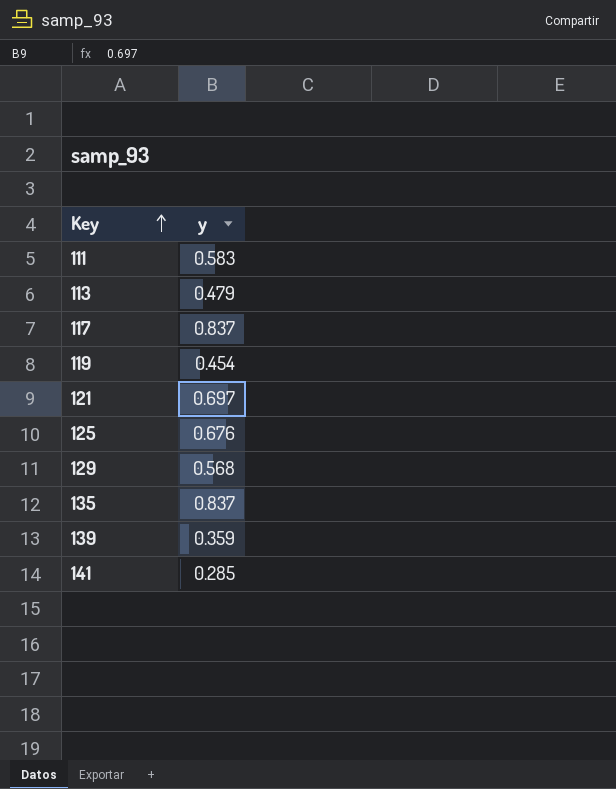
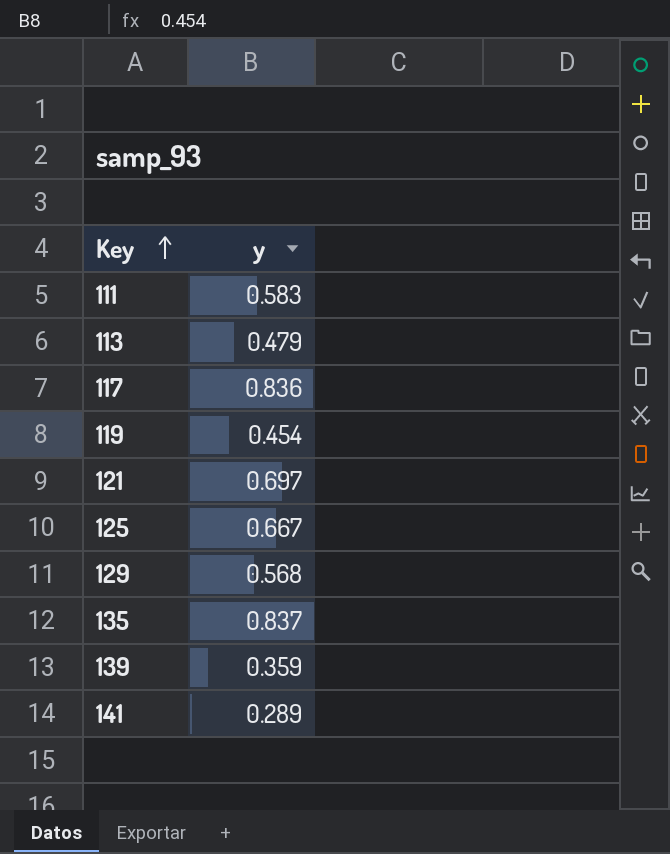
117 | y: 0.837 -> 0.836
125 | y: 0.676 -> 0.667
141 | y: 0.285 -> 0.289

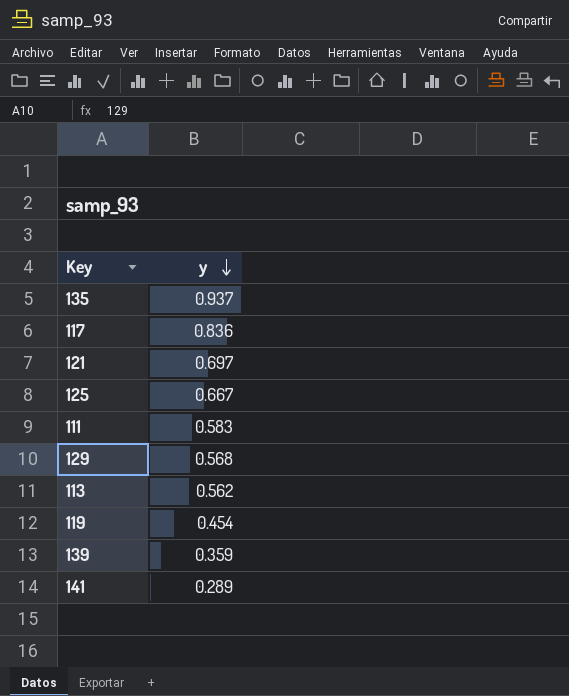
row order: Key ascending -> y descending
135 | y: 0.837 -> 0.937
113 | y: 0.479 -> 0.562

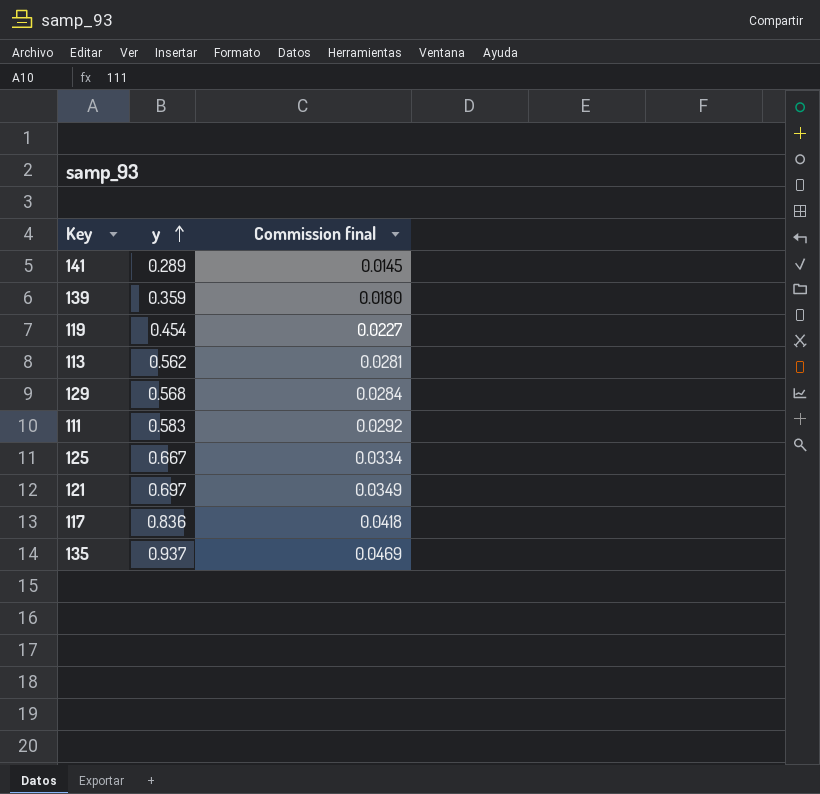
row order: y descending -> y ascending
column Commission final | formula: none -> [y] * 0.05

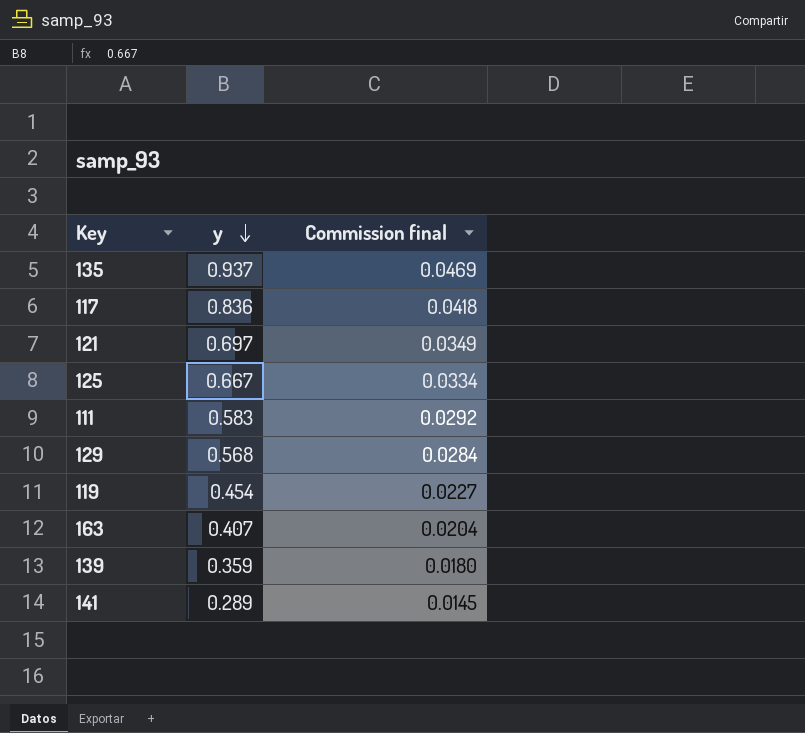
row order: y ascending -> y descending
row 113: 0.562 | 0.0281 -> none
row 163: none -> 0.407 | 0.0204

